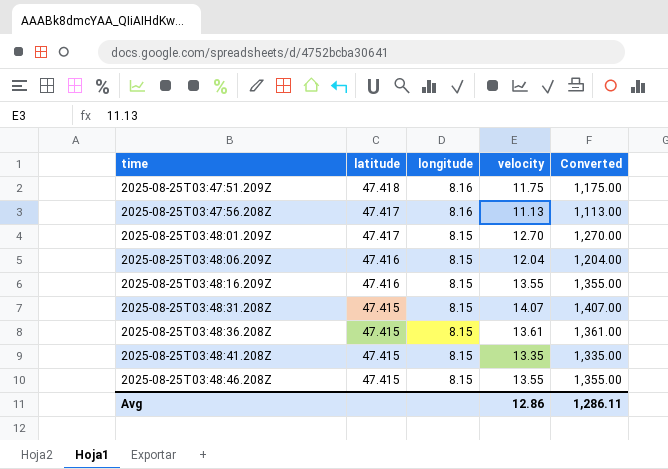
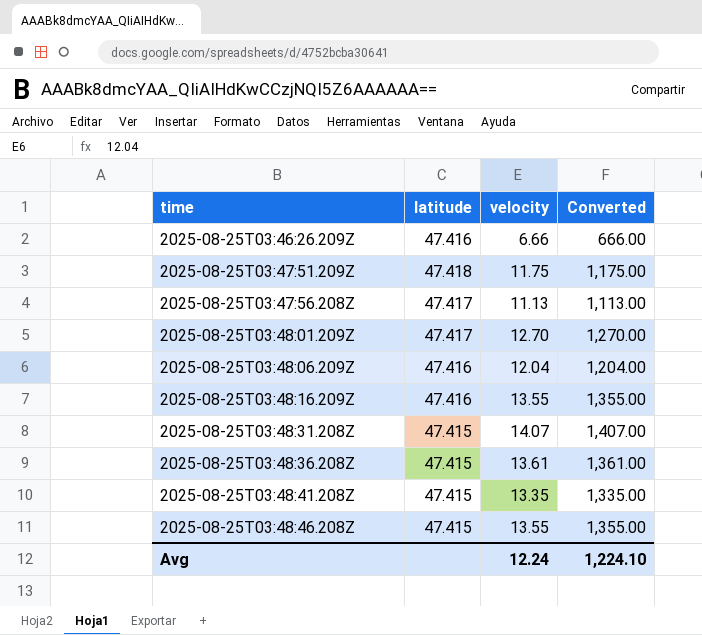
column longitude | position: 3 -> none
row 2025-08-25T03:46:26.209Z: none -> 47.416 | 6.66 | 666.00
Avg | velocity: 12.86 -> 12.24
Avg | Converted: 1,286.11 -> 1,224.10

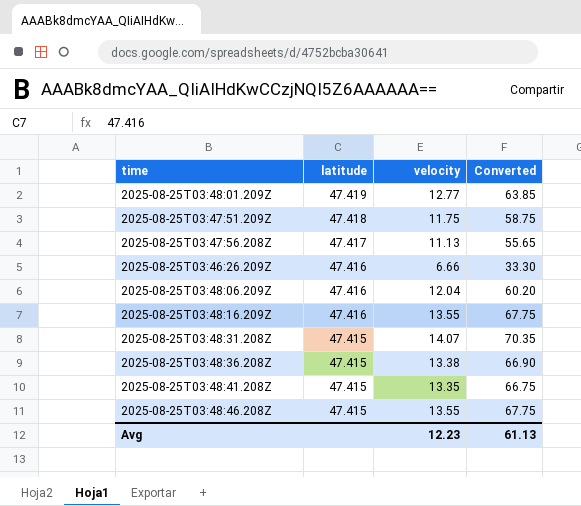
row order: time ascending -> latitude descending
column Converted | formula: [velocity] * 100 -> [velocity] * 5
2025-08-25T03:48:01.209Z | latitude: 47.417 -> 47.419
2025-08-25T03:48:01.209Z | velocity: 12.70 -> 12.77
2025-08-25T03:48:36.208Z | velocity: 13.61 -> 13.38
Avg | velocity: 12.24 -> 12.23
Avg | Converted: 1,224.10 -> 61.13

